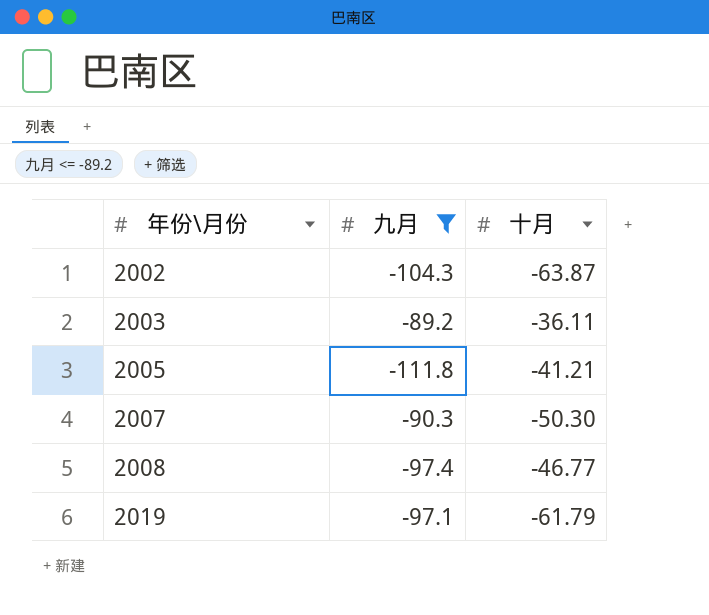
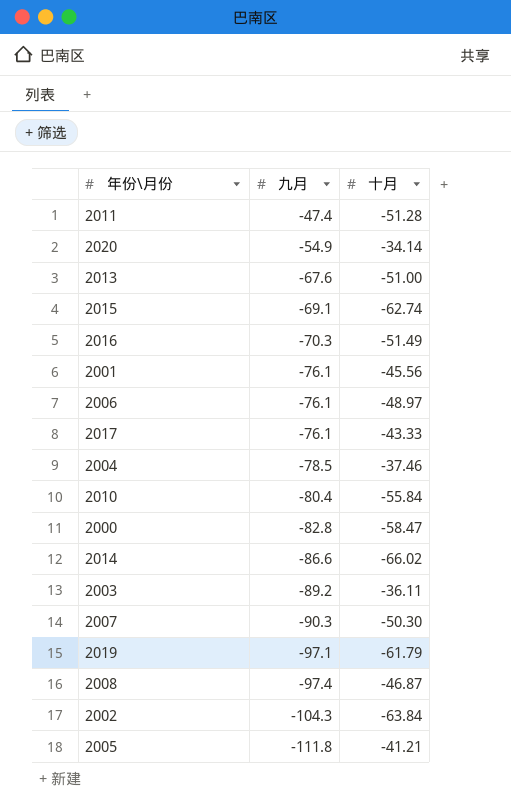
filter: 九月 <= -89.2 -> none
row order: 年份\月份 ascending -> 九月 descending
2008 | 十月: -46.77 -> -46.87
2002 | 十月: -63.87 -> -63.84

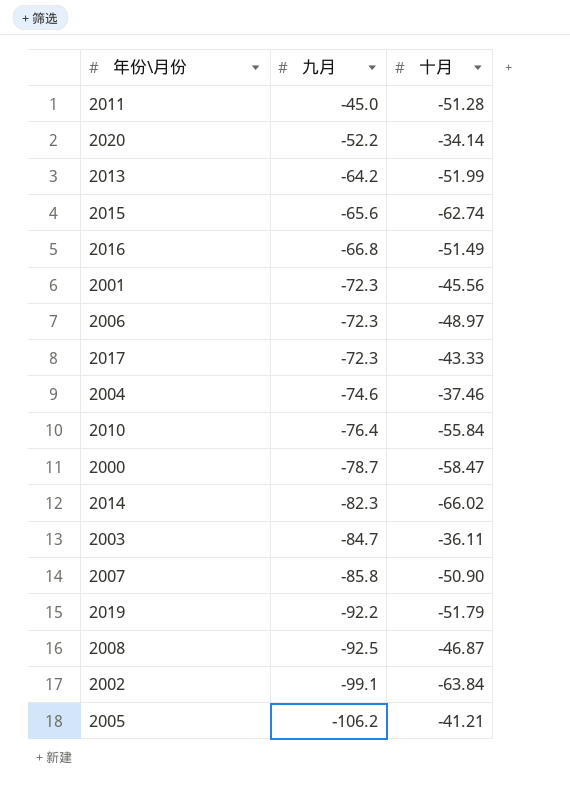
2011 | 九月: -47.4 -> -45.0
2020 | 九月: -54.9 -> -52.2
2013 | 九月: -67.6 -> -64.2
2013 | 十月: -51.00 -> -51.99
2015 | 九月: -69.1 -> -65.6
2016 | 九月: -70.3 -> -66.8
2001 | 九月: -76.1 -> -72.3
2006 | 九月: -76.1 -> -72.3
2017 | 九月: -76.1 -> -72.3
2004 | 九月: -78.5 -> -74.6
2010 | 九月: -80.4 -> -76.4
2000 | 九月: -82.8 -> -78.7
2014 | 九月: -86.6 -> -82.3
2003 | 九月: -89.2 -> -84.7
2007 | 九月: -90.3 -> -85.8
2007 | 十月: -50.30 -> -50.90
2019 | 九月: -97.1 -> -92.2
2019 | 十月: -61.79 -> -51.79
2008 | 九月: -97.4 -> -92.5
2002 | 九月: -104.3 -> -99.1
2005 | 九月: -111.8 -> -106.2

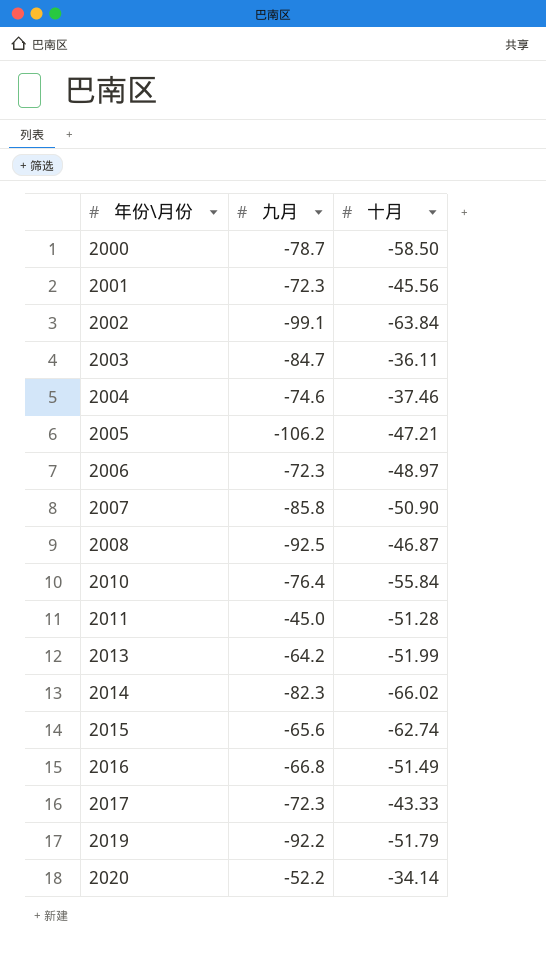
row order: 九月 descending -> 年份\月份 ascending
2000 | 十月: -58.47 -> -58.50
2005 | 十月: -41.21 -> -47.21

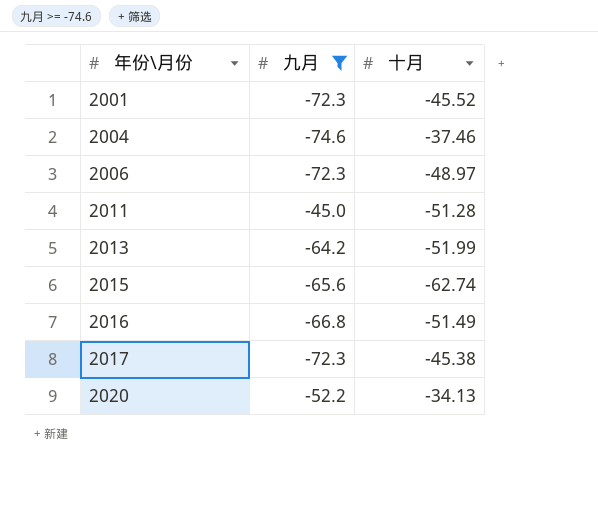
filter: none -> 九月 >= -74.6
2001 | 十月: -45.56 -> -45.52
2017 | 十月: -43.33 -> -45.38
2020 | 十月: -34.14 -> -34.13

